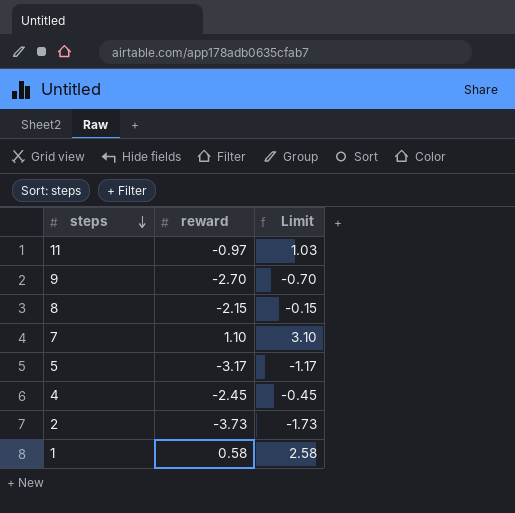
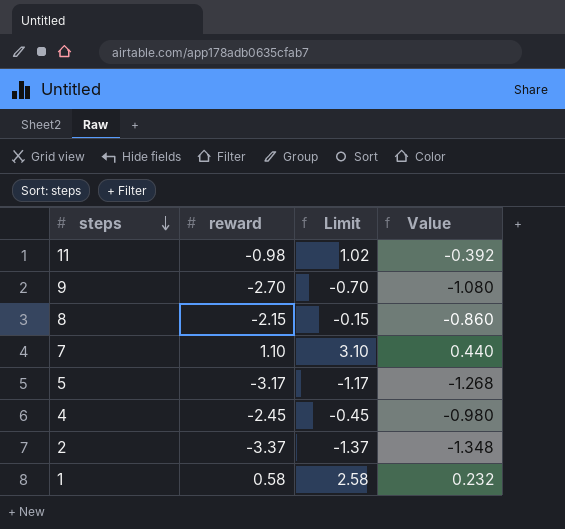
column Value | formula: none -> [reward] * 0.4
11 | reward: -0.97 -> -0.98
11 | Limit: 1.03 -> 1.02
2 | reward: -3.73 -> -3.37
2 | Limit: -1.73 -> -1.37

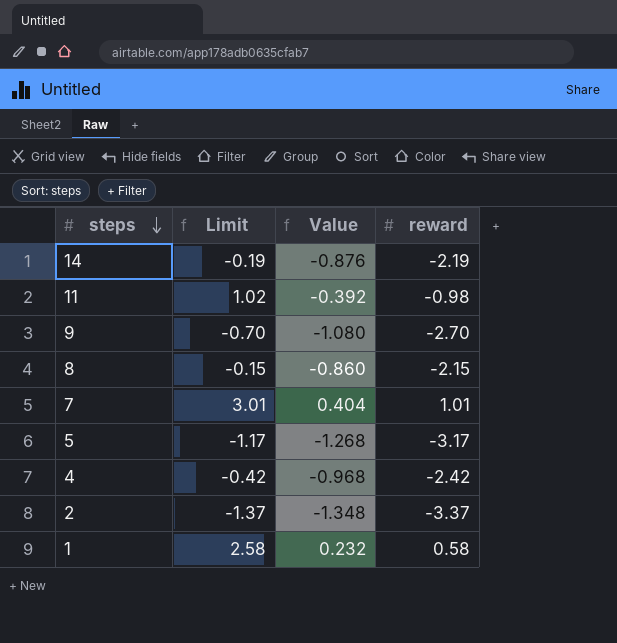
column reward | position: 2 -> 4
row 14: none -> -0.19 | -0.876 | -2.19
7 | Limit: 3.10 -> 3.01
7 | Value: 0.440 -> 0.404
7 | reward: 1.10 -> 1.01
4 | Limit: -0.45 -> -0.42
4 | Value: -0.980 -> -0.968
4 | reward: -2.45 -> -2.42

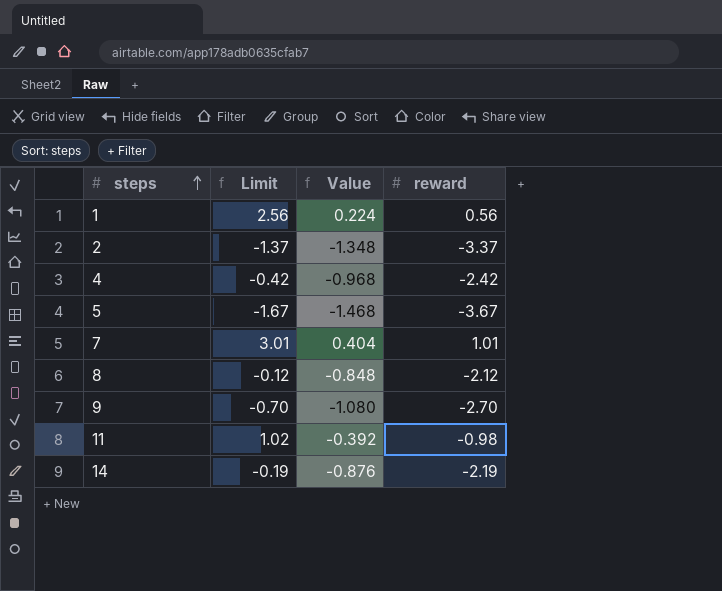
row order: steps descending -> steps ascending
1 | Limit: 2.58 -> 2.56
1 | Value: 0.232 -> 0.224
1 | reward: 0.58 -> 0.56
5 | Limit: -1.17 -> -1.67
5 | Value: -1.268 -> -1.468
5 | reward: -3.17 -> -3.67
8 | Limit: -0.15 -> -0.12
8 | Value: -0.860 -> -0.848
8 | reward: -2.15 -> -2.12

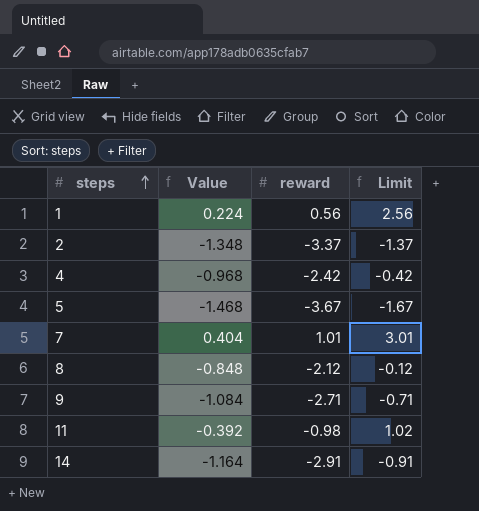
column Limit | position: 2 -> 4
9 | Value: -1.080 -> -1.084
9 | reward: -2.70 -> -2.71
9 | Limit: -0.70 -> -0.71
14 | Value: -0.876 -> -1.164
14 | reward: -2.19 -> -2.91
14 | Limit: -0.19 -> -0.91

